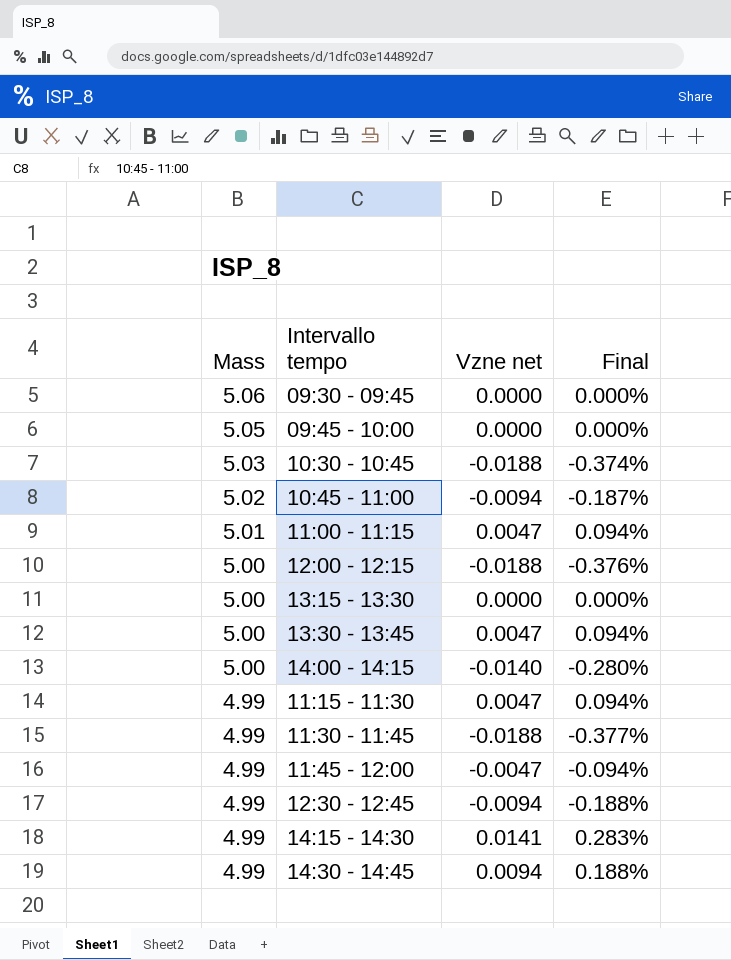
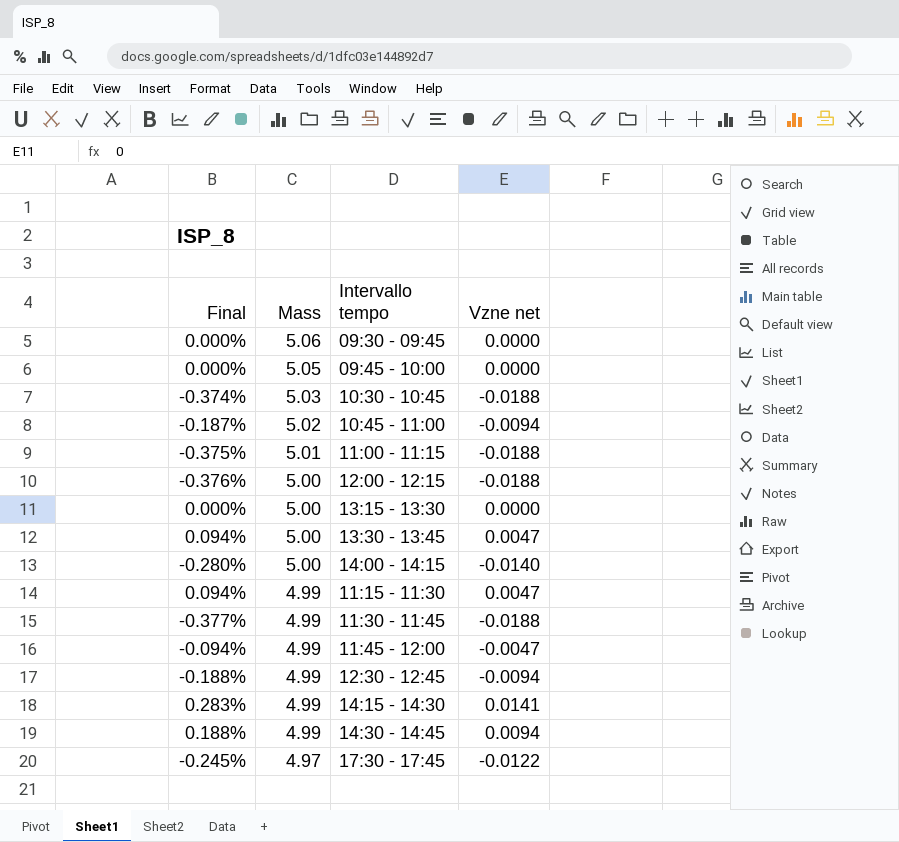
column Final | position: 4 -> 1
11:00 - 11:15 | Final: 0.094% -> -0.375%
11:00 - 11:15 | Vzne net: 0.0047 -> -0.0188
row 17:30 - 17:45: none -> -0.245% | 4.97 | -0.0122

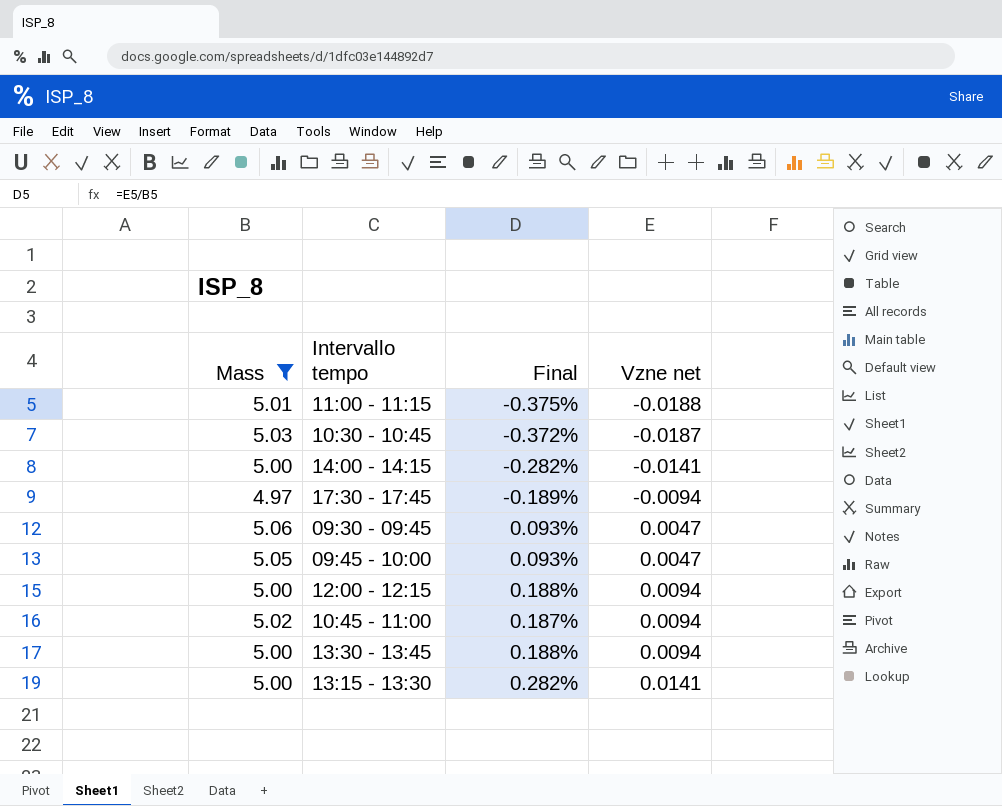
filter: none -> Mass != 4.99
row order: Mass descending -> Vzne net ascending
column Final | position: 1 -> 3
10:30 - 10:45 | Final: -0.374% -> -0.372%
10:30 - 10:45 | Vzne net: -0.0188 -> -0.0187
14:00 - 14:15 | Final: -0.280% -> -0.282%
14:00 - 14:15 | Vzne net: -0.0140 -> -0.0141
17:30 - 17:45 | Final: -0.245% -> -0.189%
17:30 - 17:45 | Vzne net: -0.0122 -> -0.0094
09:30 - 09:45 | Final: 0.000% -> 0.093%
09:30 - 09:45 | Vzne net: 0.0000 -> 0.0047
09:45 - 10:00 | Final: 0.000% -> 0.093%
09:45 - 10:00 | Vzne net: 0.0000 -> 0.0047
12:00 - 12:15 | Final: -0.376% -> 0.188%
12:00 - 12:15 | Vzne net: -0.0188 -> 0.0094
10:45 - 11:00 | Final: -0.187% -> 0.187%
10:45 - 11:00 | Vzne net: -0.0094 -> 0.0094
13:30 - 13:45 | Final: 0.094% -> 0.188%
13:30 - 13:45 | Vzne net: 0.0047 -> 0.0094
13:15 - 13:30 | Final: 0.000% -> 0.282%
13:15 - 13:30 | Vzne net: 0.0000 -> 0.0141

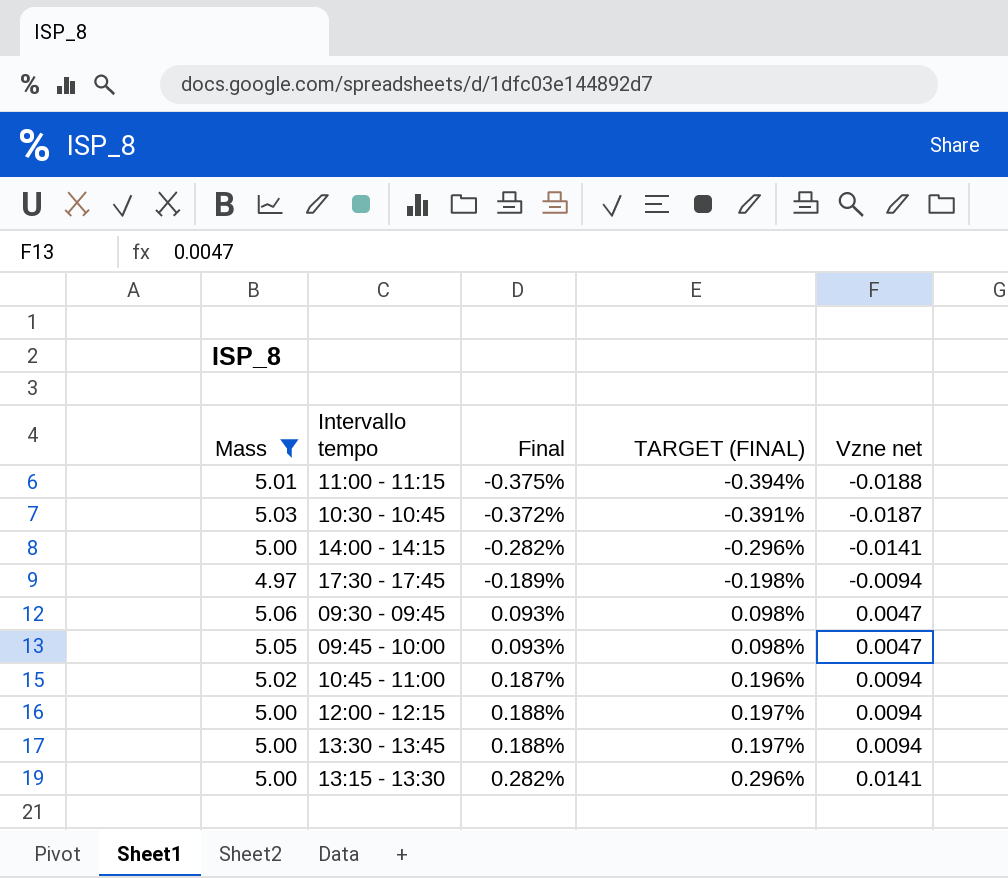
row order: Vzne net ascending -> Final ascending
column TARGET (FINAL) | formula: none -> [Final] * 1.05

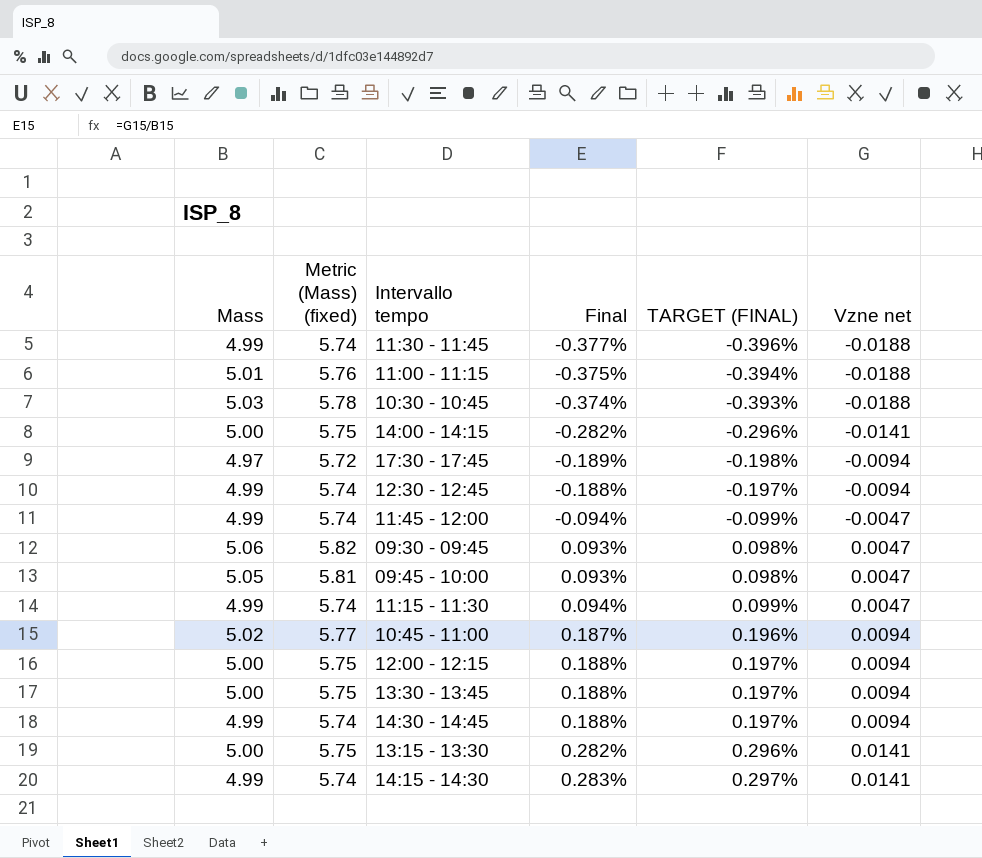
filter: Mass != 4.99 -> none
column Metric (Mass) (fixed) | formula: none -> [Mass] * 1.15
10:30 - 10:45 | Final: -0.372% -> -0.374%
10:30 - 10:45 | TARGET (FINAL): -0.391% -> -0.393%
10:30 - 10:45 | Vzne net: -0.0187 -> -0.0188

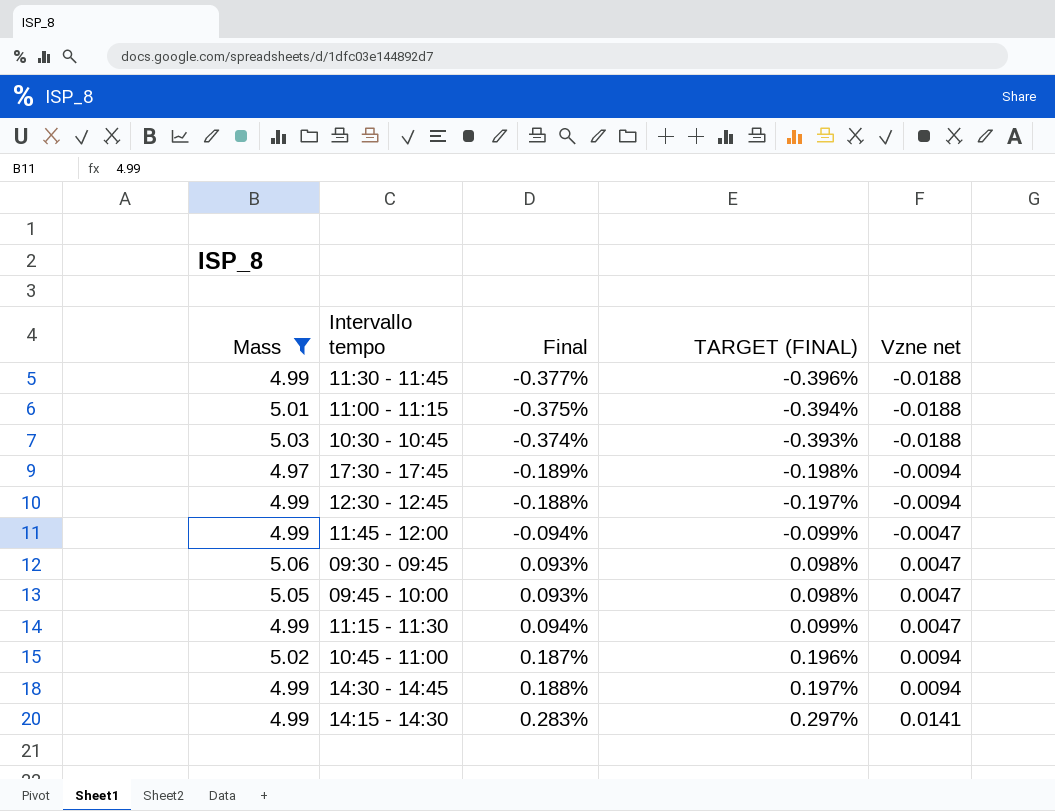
filter: none -> Mass != 5.00
column Metric (Mass) (fixed) | formula: [Mass] * 1.15 -> none

